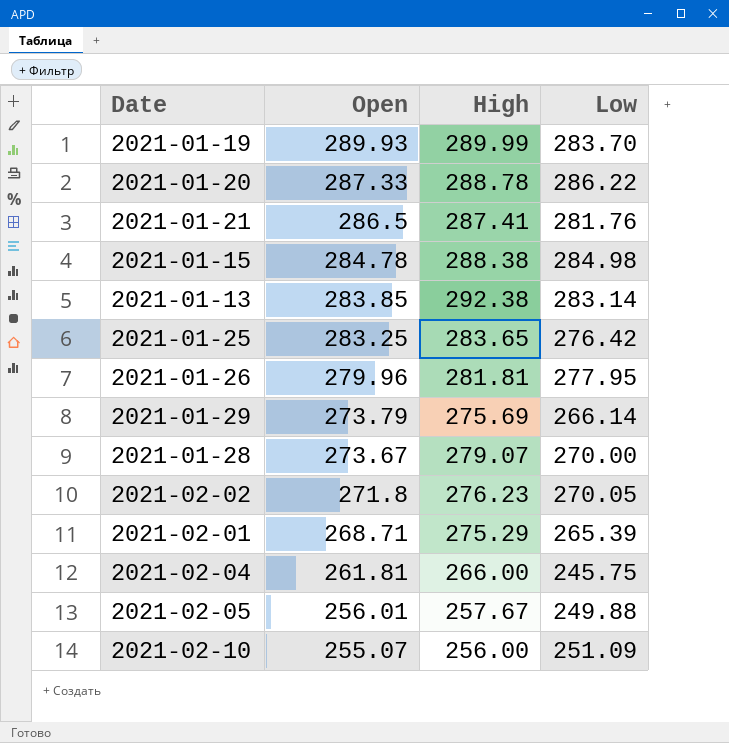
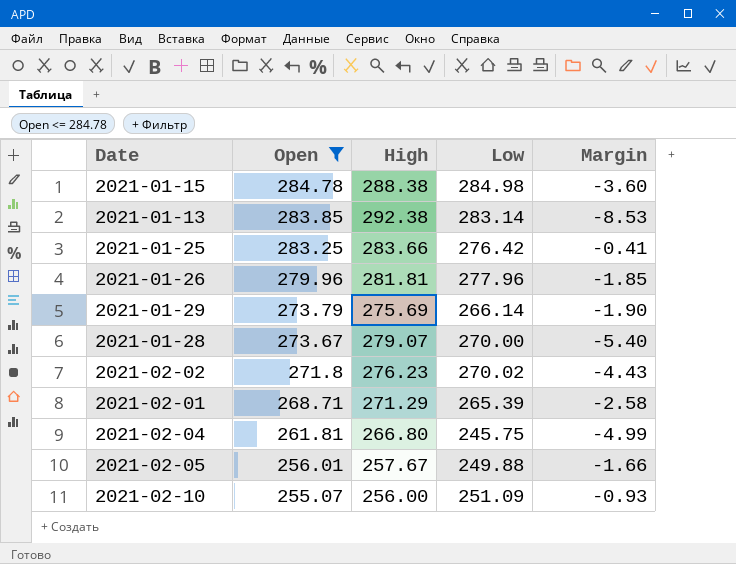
filter: none -> Open <= 284.78
column Margin | formula: none -> [Open] - [High]
2021-01-25 | High: 283.65 -> 283.66
2021-01-26 | Low: 277.95 -> 277.96
2021-02-02 | Low: 270.05 -> 270.02
2021-02-01 | High: 275.29 -> 271.29
2021-02-04 | High: 266.00 -> 266.80

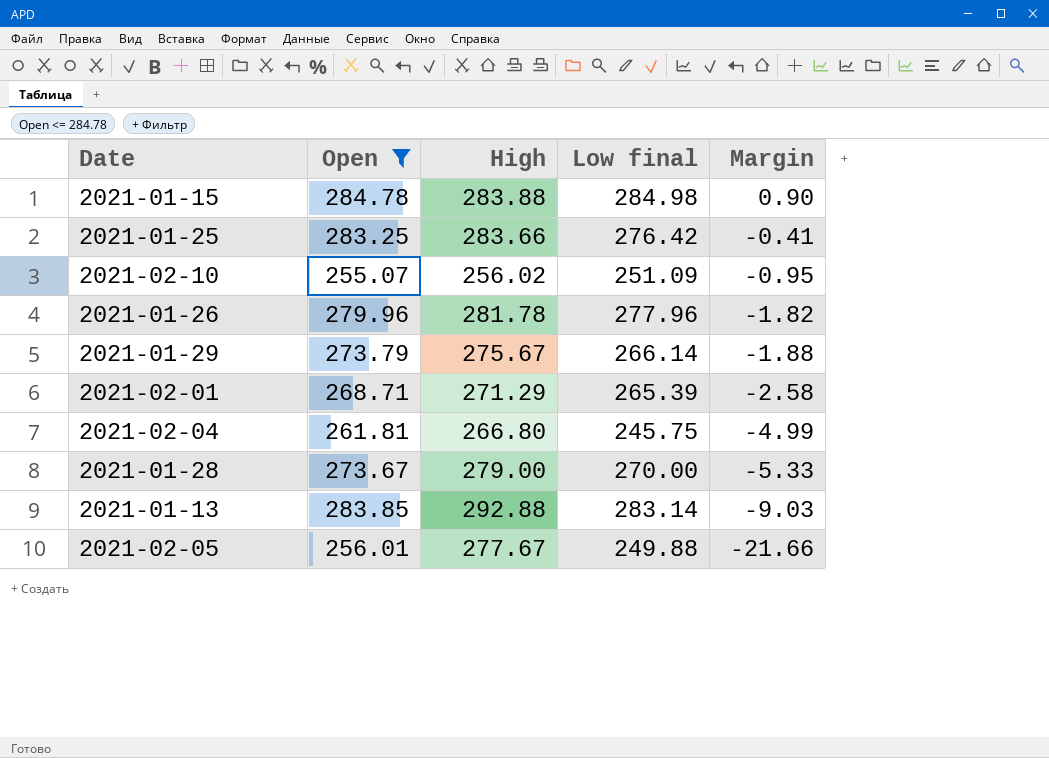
row order: Open descending -> Margin descending
column name: Low -> Low final
row 2021-02-02: 271.8 | 276.23 | 270.02 | -4.43 -> none
2021-01-15 | High: 288.38 -> 283.88
2021-01-15 | Margin: -3.60 -> 0.90
2021-02-10 | High: 256.00 -> 256.02
2021-02-10 | Margin: -0.93 -> -0.95
2021-01-26 | High: 281.81 -> 281.78
2021-01-26 | Margin: -1.85 -> -1.82
2021-01-29 | High: 275.69 -> 275.67
2021-01-29 | Margin: -1.90 -> -1.88
2021-01-28 | High: 279.07 -> 279.00
2021-01-28 | Margin: -5.40 -> -5.33
2021-01-13 | High: 292.38 -> 292.88
2021-01-13 | Margin: -8.53 -> -9.03
2021-02-05 | High: 257.67 -> 277.67
2021-02-05 | Margin: -1.66 -> -21.66

